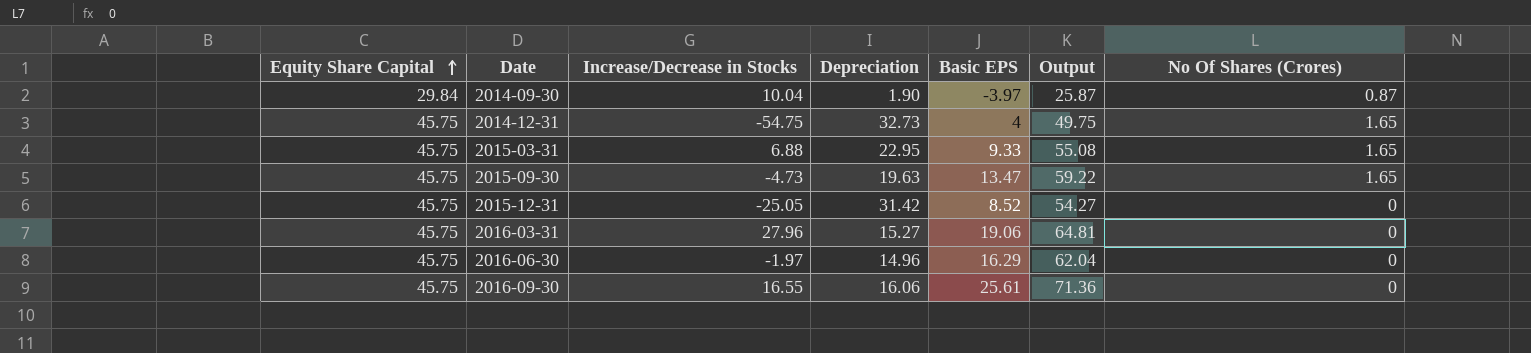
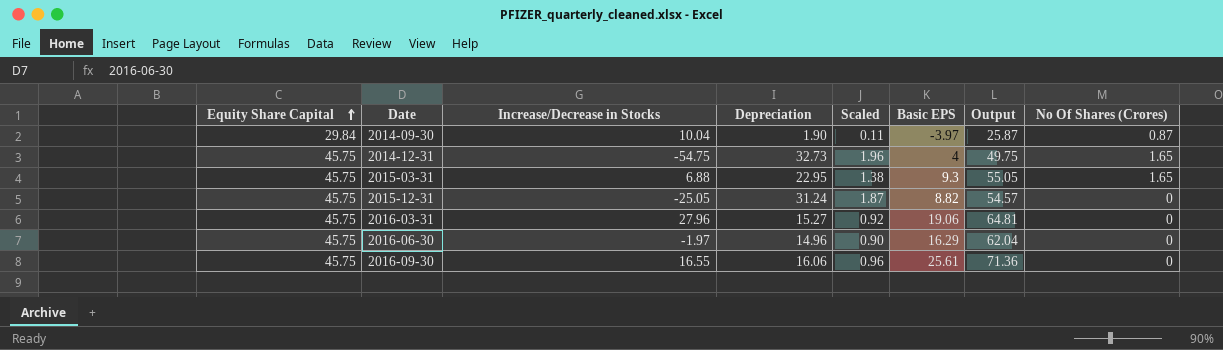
column Scaled | formula: none -> [Depreciation] * 0.06
row 2015-09-30: 45.75 | -4.73 | 19.63 | 13.47 | 59.22 | 1.65 -> none
2015-03-31 | Basic EPS: 9.33 -> 9.3
2015-03-31 | Output: 55.08 -> 55.05
2015-12-31 | Depreciation: 31.42 -> 31.24
2015-12-31 | Basic EPS: 8.52 -> 8.82
2015-12-31 | Output: 54.27 -> 54.57

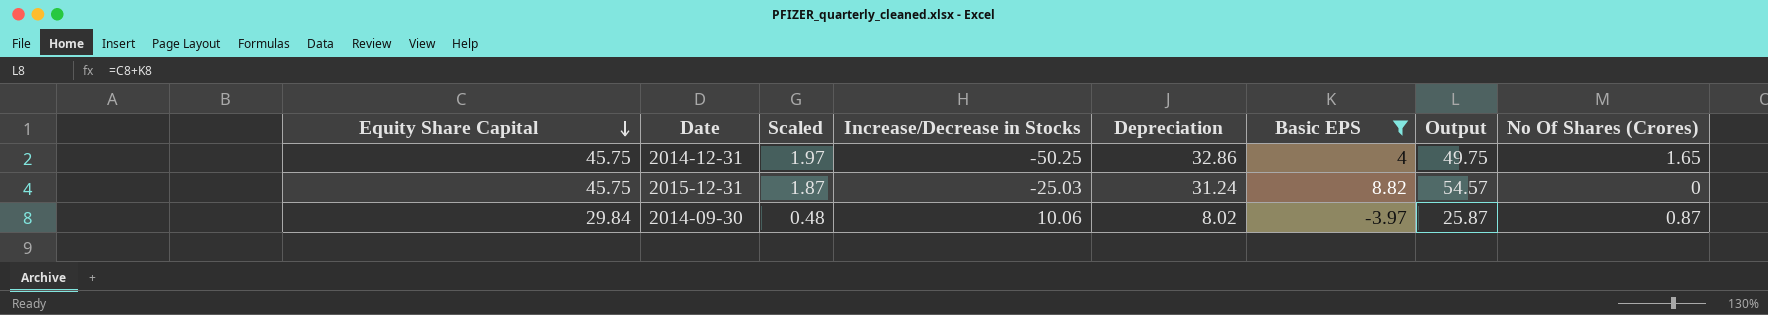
filter: none -> Basic EPS <= 8.82
row order: Equity Share Capital ascending -> Equity Share Capital descending
column Scaled | position: 5 -> 3
2014-12-31 | Scaled: 1.96 -> 1.97
2014-12-31 | Increase/Decrease in Stocks: -54.75 -> -50.25
2014-12-31 | Depreciation: 32.73 -> 32.86
2015-12-31 | Increase/Decrease in Stocks: -25.05 -> -25.03
2014-09-30 | Scaled: 0.11 -> 0.48
2014-09-30 | Increase/Decrease in Stocks: 10.04 -> 10.06
2014-09-30 | Depreciation: 1.90 -> 8.02

